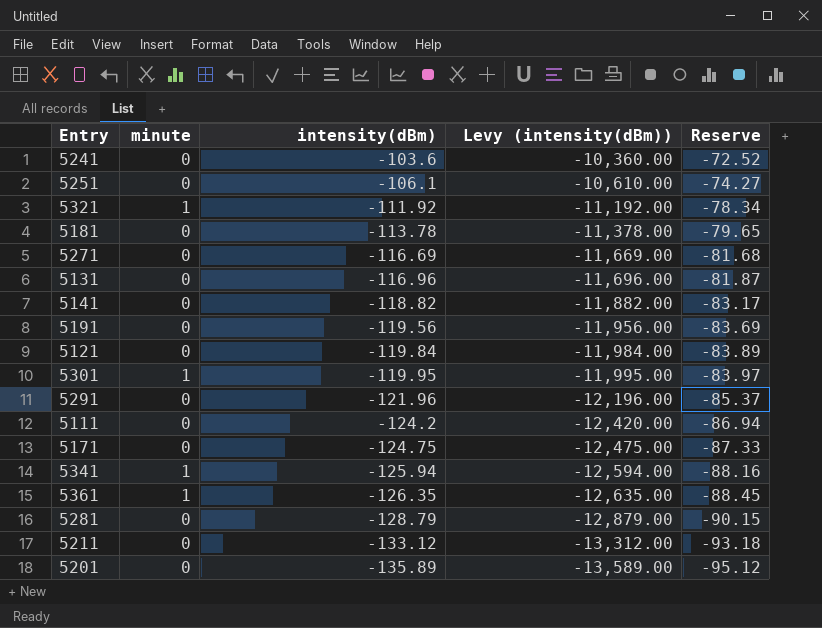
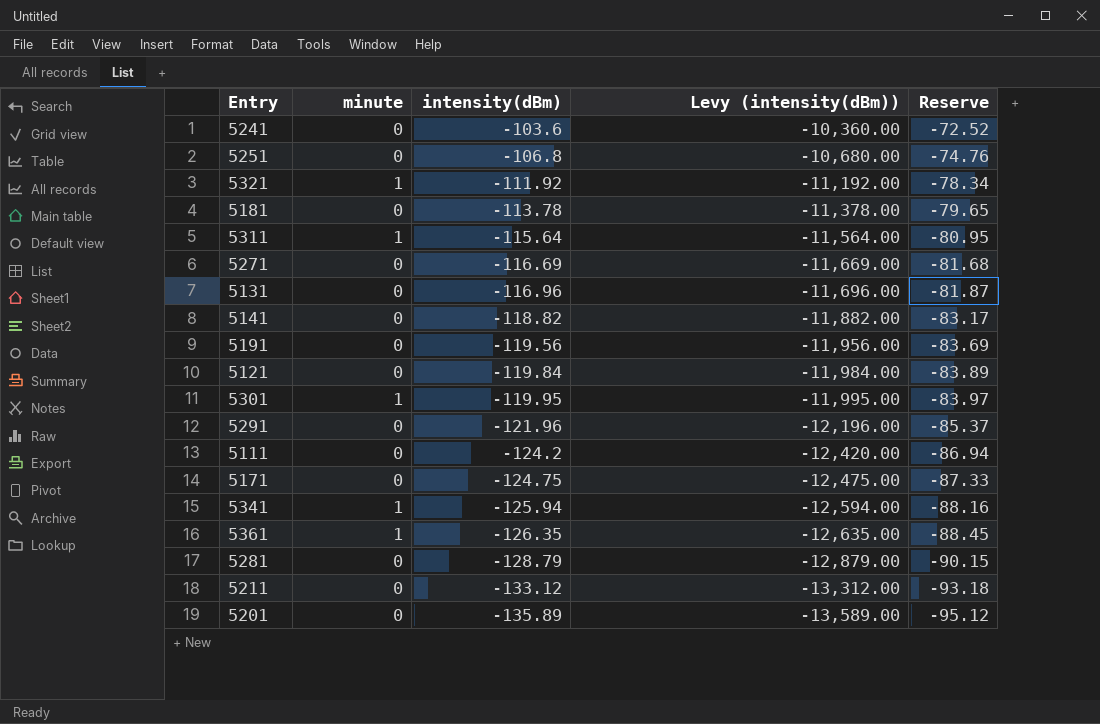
5251 | intensity(dBm): -106.1 -> -106.8
5251 | Levy (intensity(dBm)): -10,610.00 -> -10,680.00
5251 | Reserve: -74.27 -> -74.76
row 5311: none -> 1 | -115.64 | -11,564.00 | -80.95

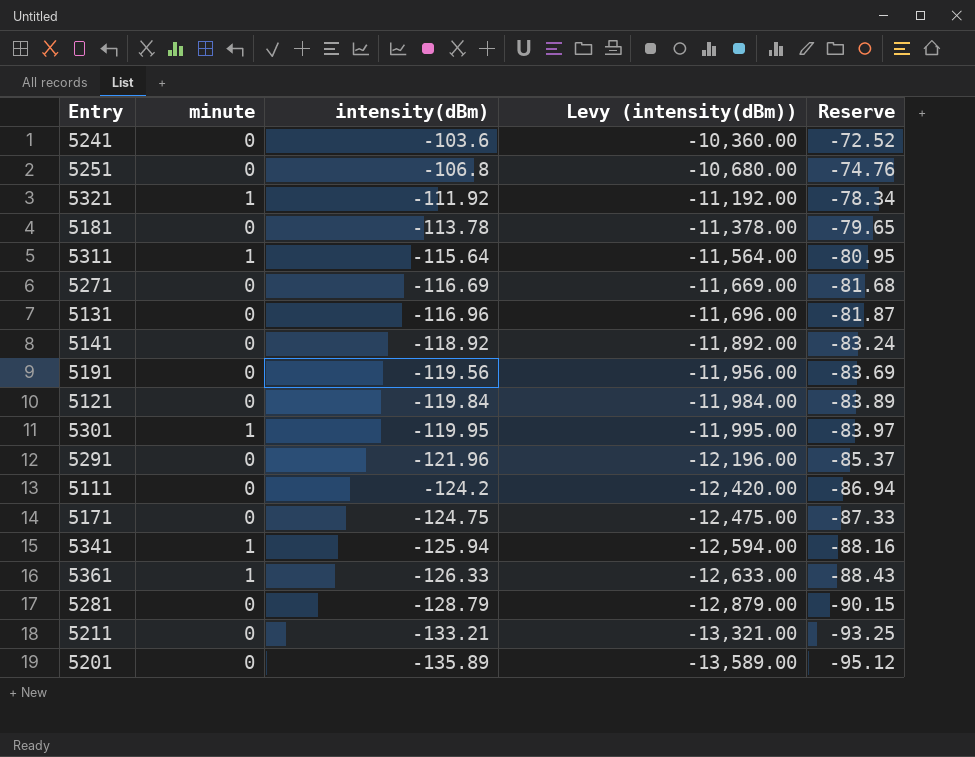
5141 | intensity(dBm): -118.82 -> -118.92
5141 | Levy (intensity(dBm)): -11,882.00 -> -11,892.00
5141 | Reserve: -83.17 -> -83.24
5361 | intensity(dBm): -126.35 -> -126.33
5361 | Levy (intensity(dBm)): -12,635.00 -> -12,633.00
5361 | Reserve: -88.45 -> -88.43
5211 | intensity(dBm): -133.12 -> -133.21
5211 | Levy (intensity(dBm)): -13,312.00 -> -13,321.00
5211 | Reserve: -93.18 -> -93.25

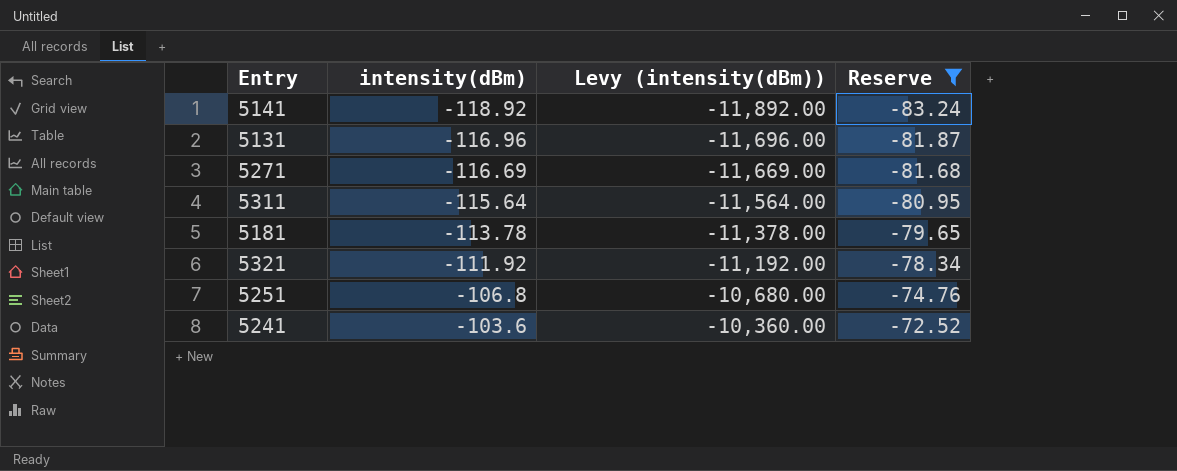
filter: none -> Reserve >= -83.24
row order: intensity(dBm) descending -> intensity(dBm) ascending
column minute | position: 2 -> none

